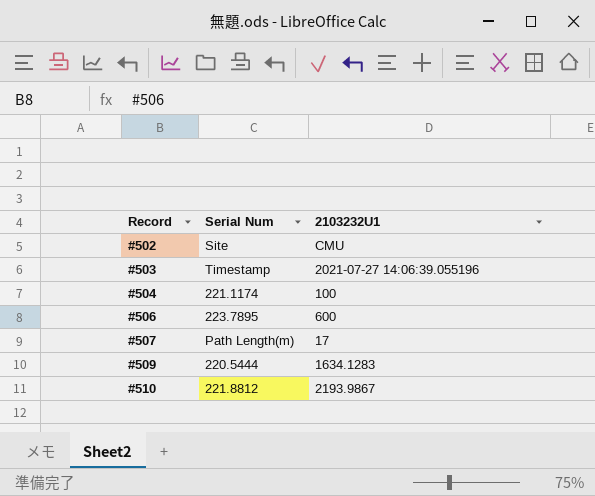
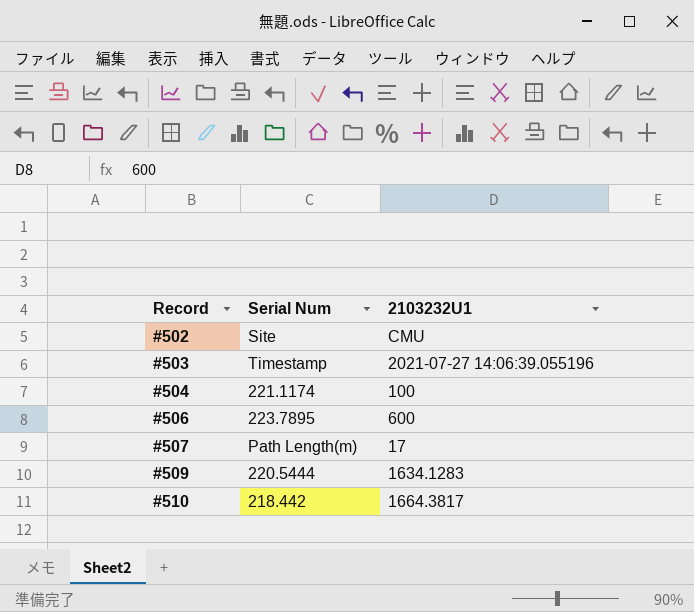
#510 | Serial Num: 221.8812 -> 218.442
#510 | 2103232U1: 2193.9867 -> 1664.3817

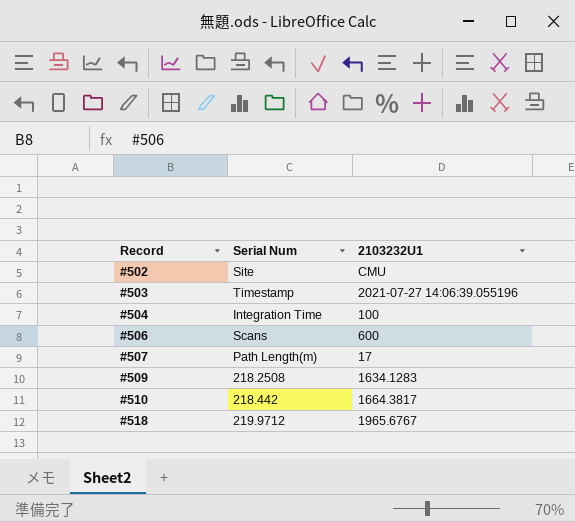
#504 | Serial Num: 221.1174 -> Integration Time
#506 | Serial Num: 223.7895 -> Scans
#509 | Serial Num: 220.5444 -> 218.2508
row #518: none -> 219.9712 | 1965.6767

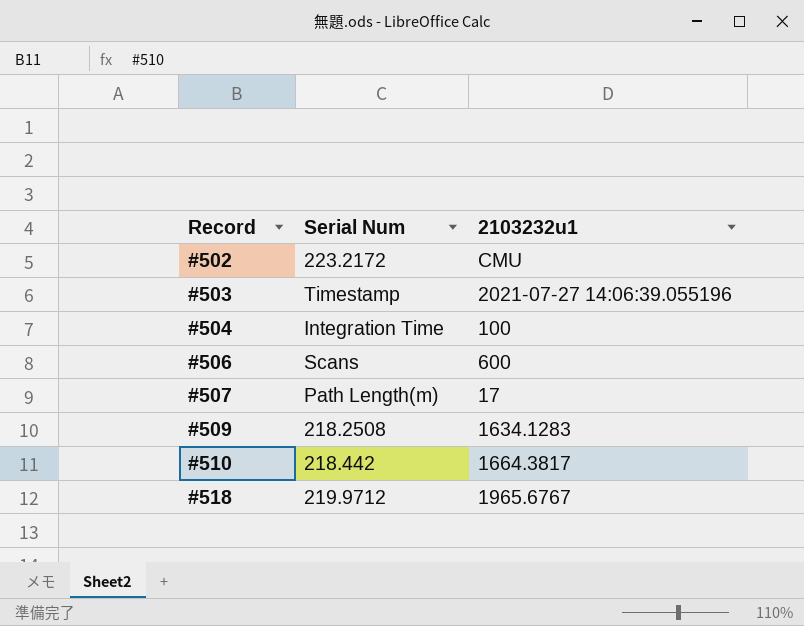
column name: 2103232U1 -> 2103232u1
#502 | Serial Num: Site -> 223.2172

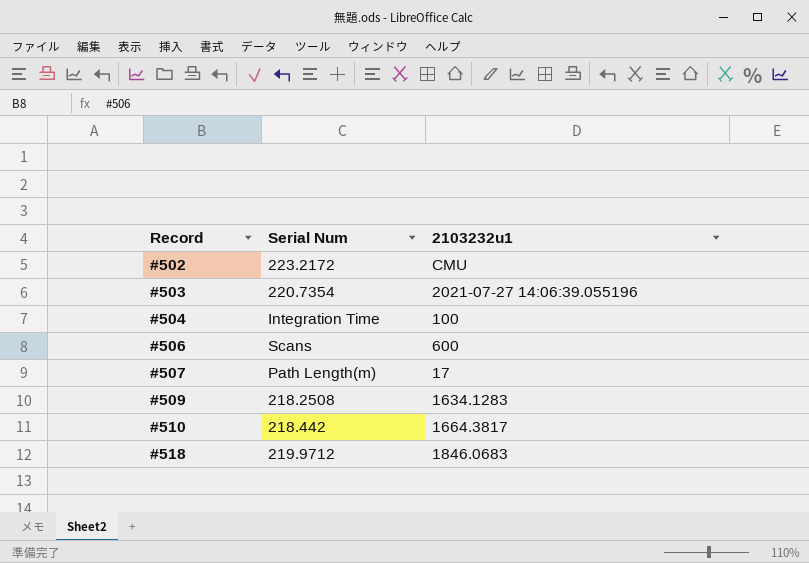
#503 | Serial Num: Timestamp -> 220.7354
#518 | 2103232u1: 1965.6767 -> 1846.0683

